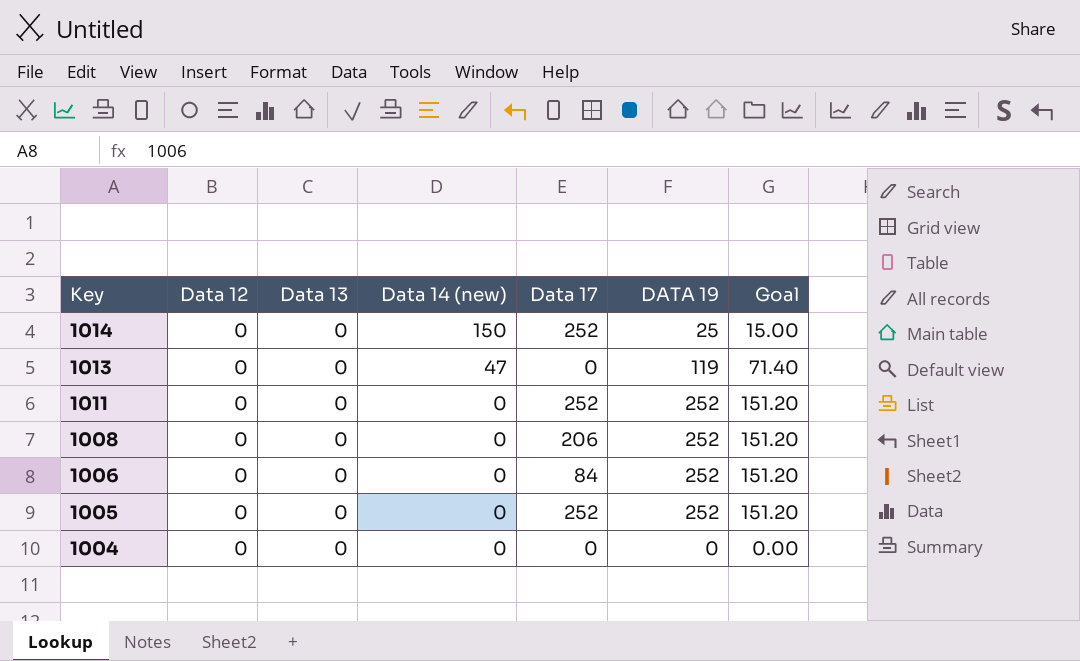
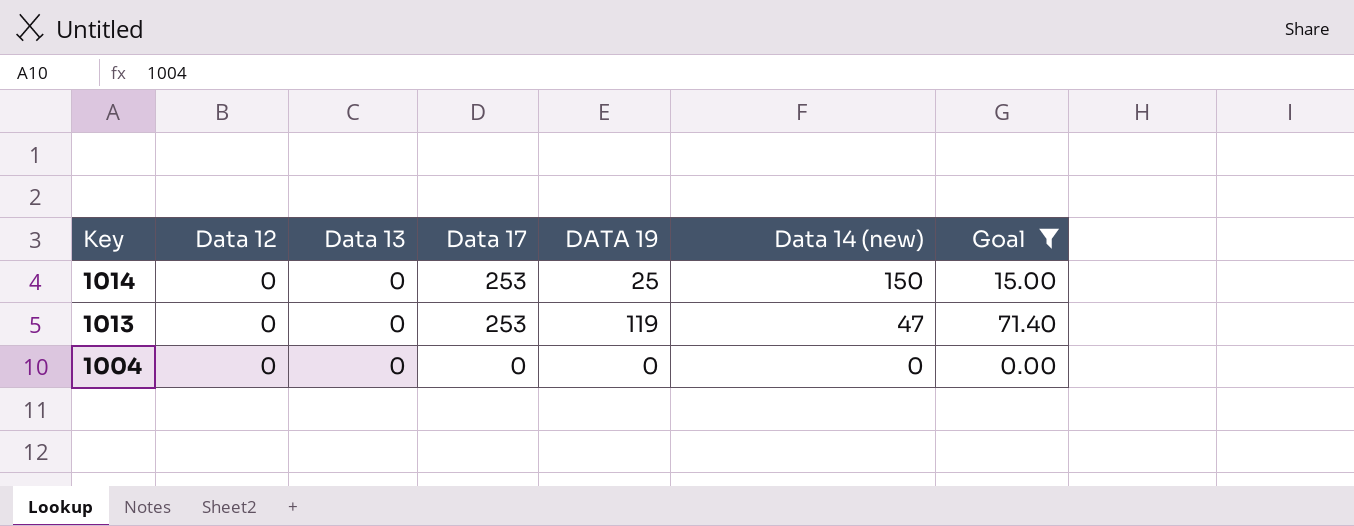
filter: none -> Goal != 151.20
column Data 14 (new) | position: 4 -> 6
1014 | Data 17: 252 -> 253
1013 | Data 17: 0 -> 253

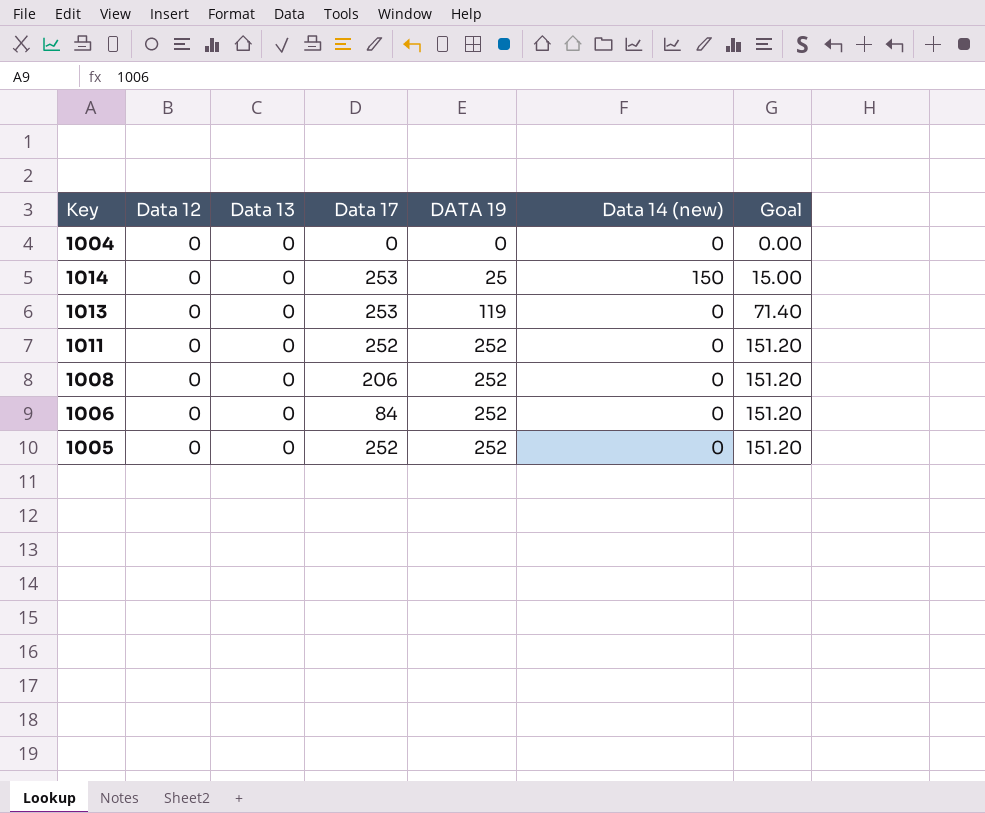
filter: Goal != 151.20 -> none
row order: Key descending -> DATA 19 ascending
1013 | Data 14 (new): 47 -> 0

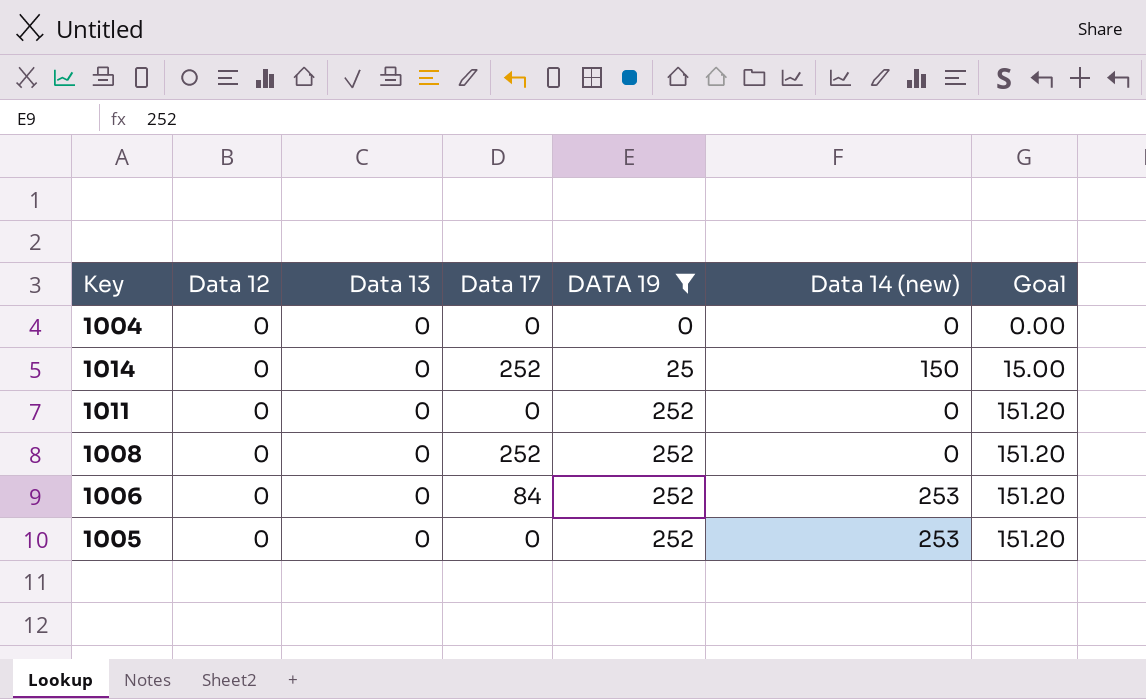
filter: none -> DATA 19 != 119
1014 | Data 17: 253 -> 252
1011 | Data 17: 252 -> 0
1008 | Data 17: 206 -> 252
1006 | Data 14 (new): 0 -> 253
1005 | Data 17: 252 -> 0
1005 | Data 14 (new): 0 -> 253

